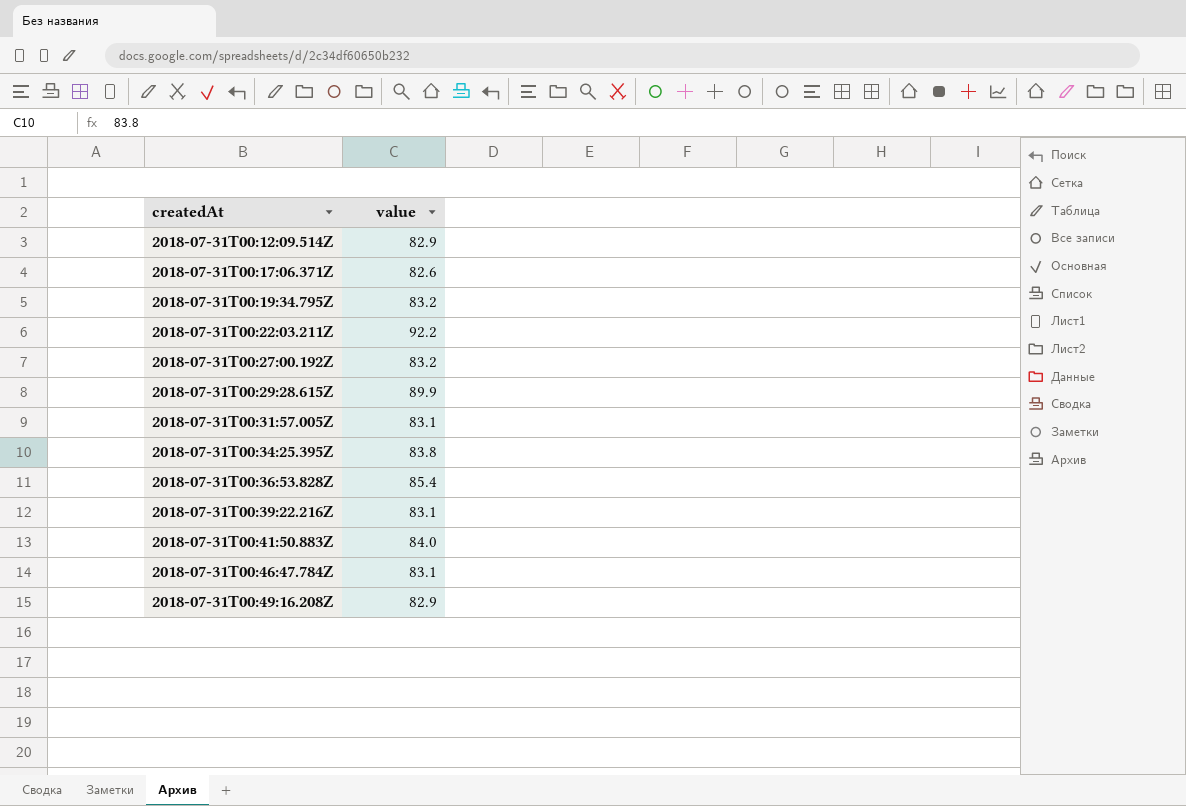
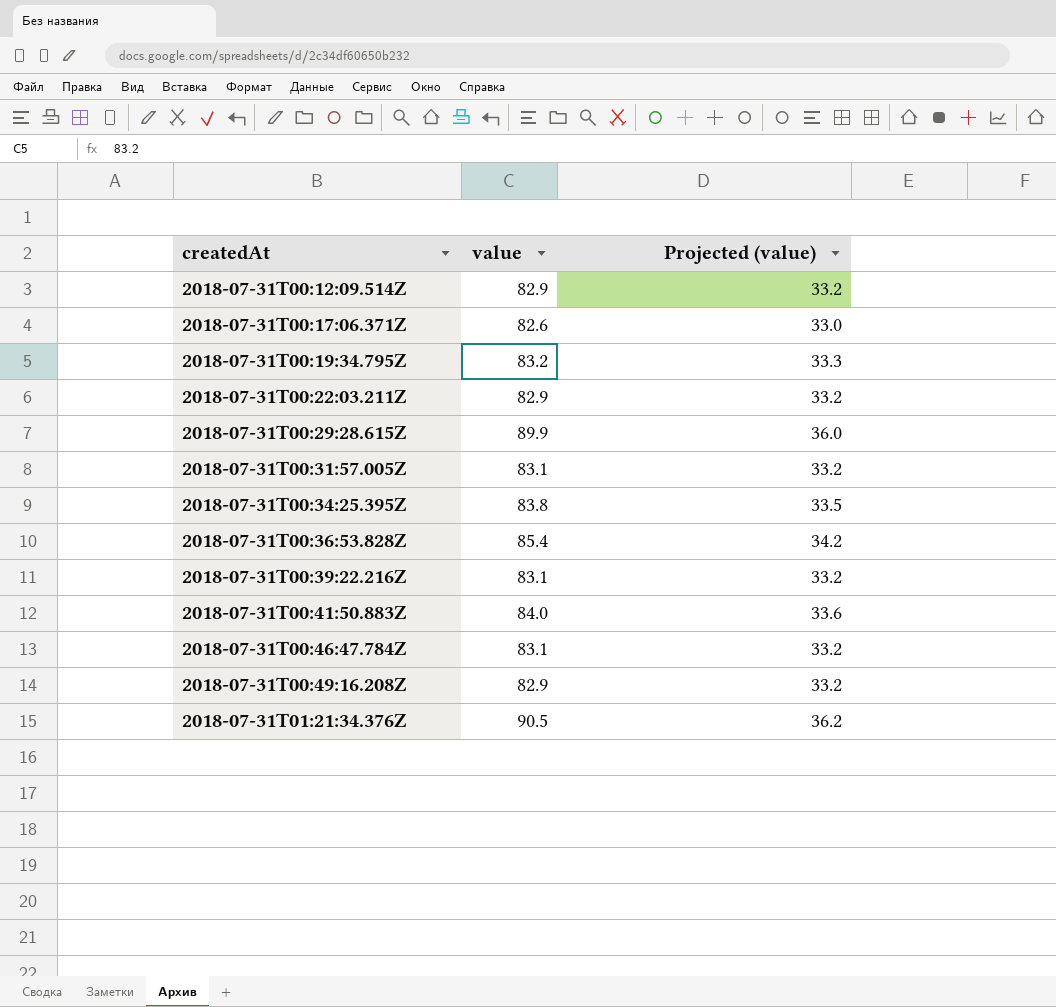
column Projected (value) | formula: none -> [value] * 0.4
row 2018-07-31T00:27:00.192Z: 83.2 -> none
2018-07-31T00:22:03.211Z | value: 92.2 -> 82.9
row 2018-07-31T01:21:34.376Z: none -> 90.5 | 36.2

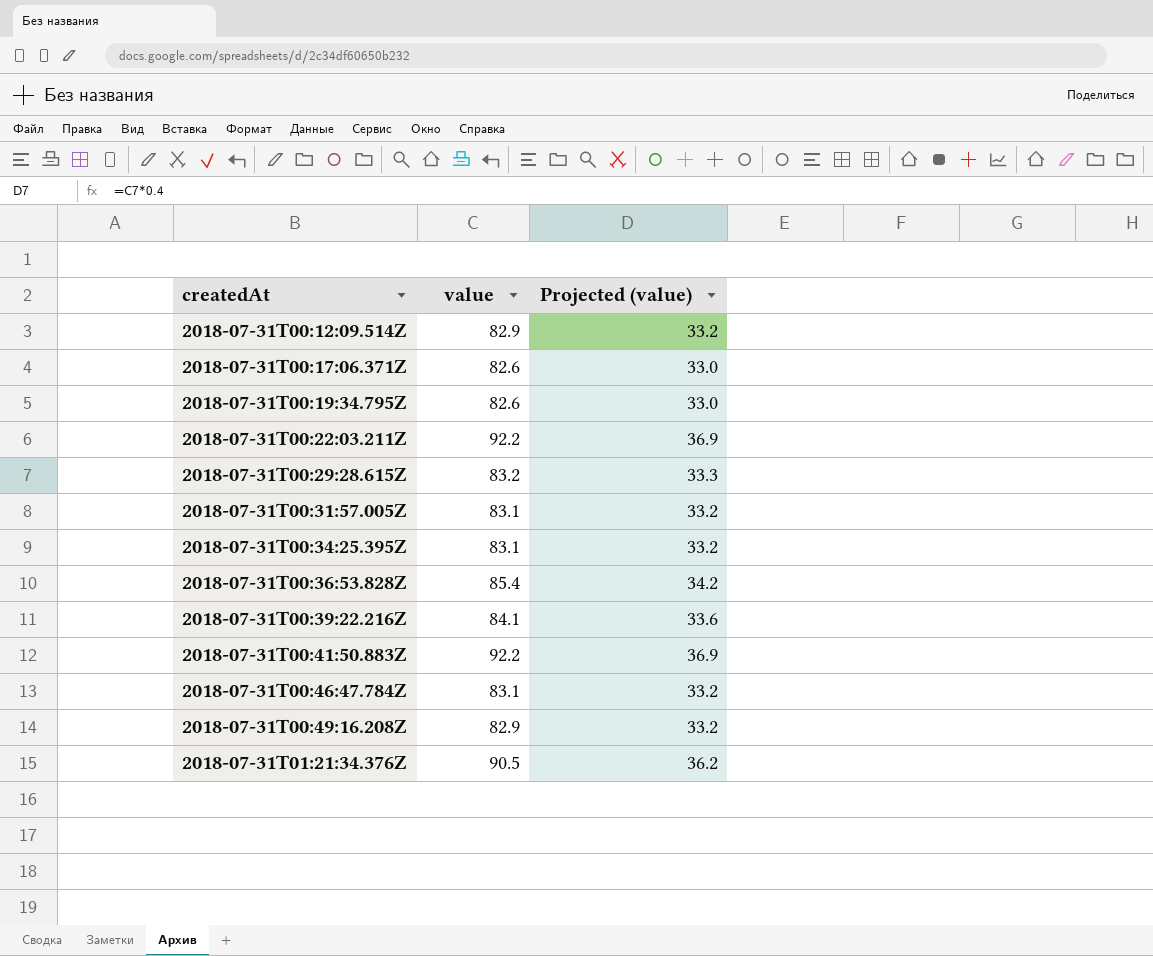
2018-07-31T00:19:34.795Z | value: 83.2 -> 82.6
2018-07-31T00:19:34.795Z | Projected (value): 33.3 -> 33.0
2018-07-31T00:22:03.211Z | value: 82.9 -> 92.2
2018-07-31T00:22:03.211Z | Projected (value): 33.2 -> 36.9
2018-07-31T00:29:28.615Z | value: 89.9 -> 83.2
2018-07-31T00:29:28.615Z | Projected (value): 36.0 -> 33.3
2018-07-31T00:34:25.395Z | value: 83.8 -> 83.1
2018-07-31T00:34:25.395Z | Projected (value): 33.5 -> 33.2
2018-07-31T00:39:22.216Z | value: 83.1 -> 84.1
2018-07-31T00:39:22.216Z | Projected (value): 33.2 -> 33.6
2018-07-31T00:41:50.883Z | value: 84.0 -> 92.2
2018-07-31T00:41:50.883Z | Projected (value): 33.6 -> 36.9

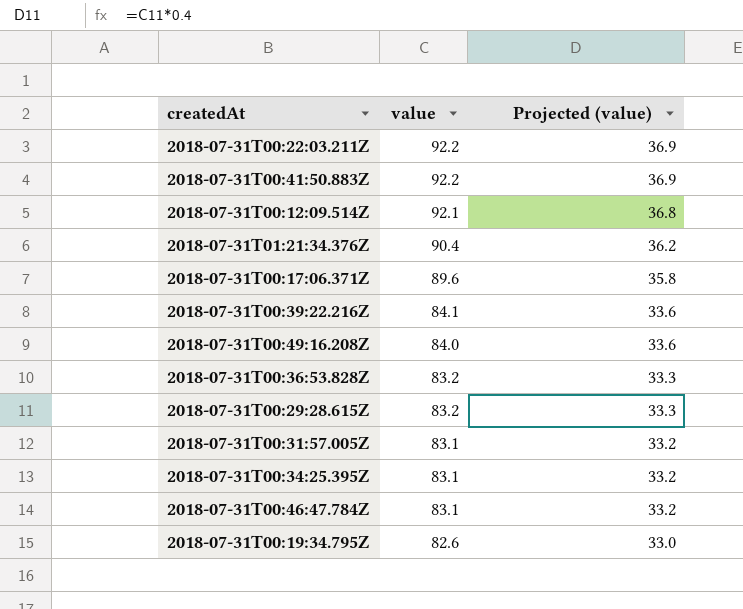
row order: createdAt ascending -> value descending
2018-07-31T00:12:09.514Z | value: 82.9 -> 92.1
2018-07-31T00:12:09.514Z | Projected (value): 33.2 -> 36.8
2018-07-31T01:21:34.376Z | value: 90.5 -> 90.4
2018-07-31T00:17:06.371Z | value: 82.6 -> 89.6
2018-07-31T00:17:06.371Z | Projected (value): 33.0 -> 35.8
2018-07-31T00:49:16.208Z | value: 82.9 -> 84.0
2018-07-31T00:49:16.208Z | Projected (value): 33.2 -> 33.6
2018-07-31T00:36:53.828Z | value: 85.4 -> 83.2
2018-07-31T00:36:53.828Z | Projected (value): 34.2 -> 33.3

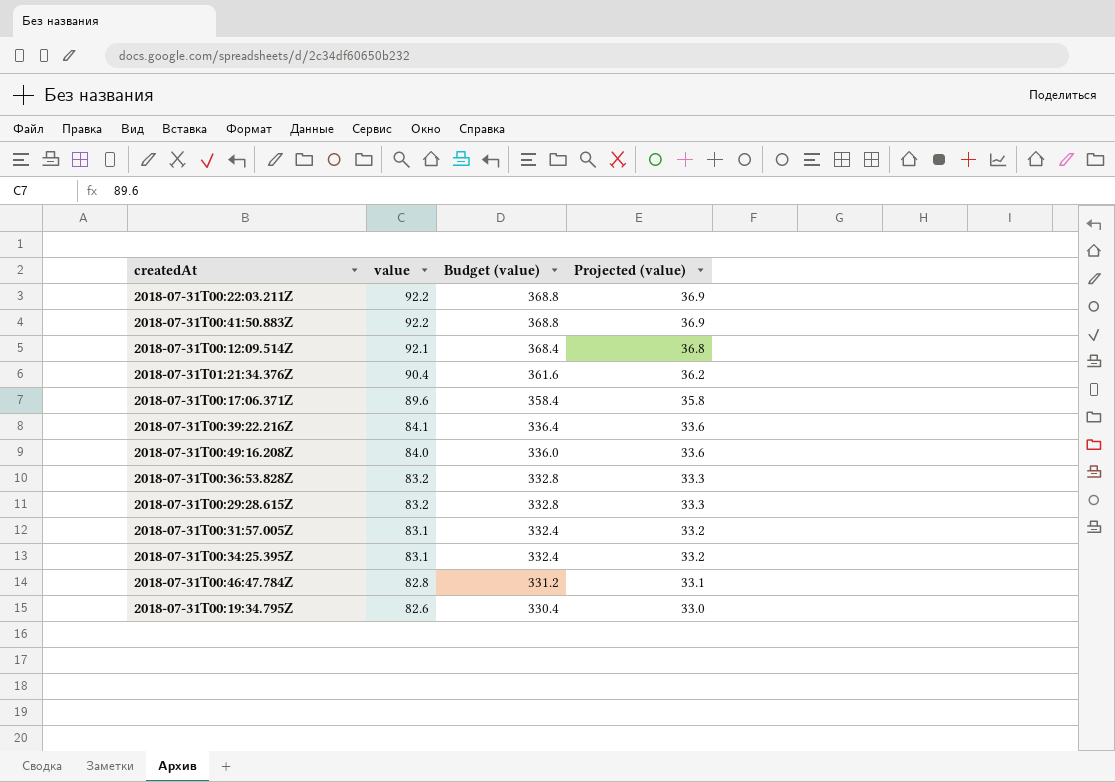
column Budget (value) | formula: none -> [value] * 4
2018-07-31T00:46:47.784Z | value: 83.1 -> 82.8
2018-07-31T00:46:47.784Z | Projected (value): 33.2 -> 33.1

